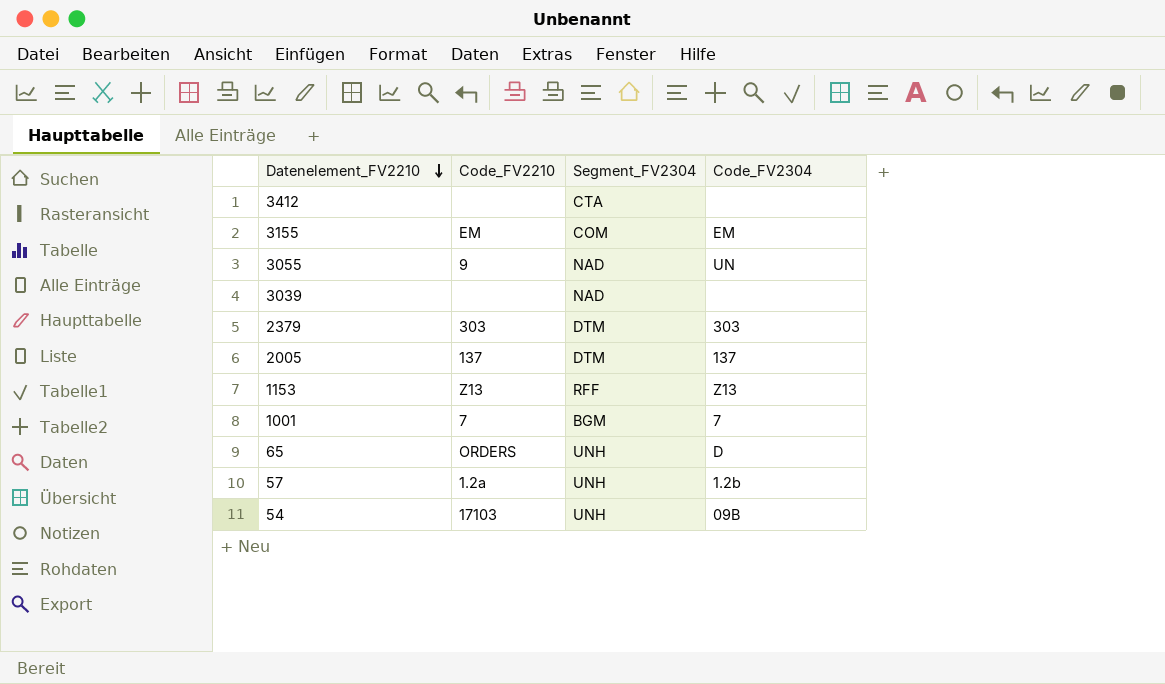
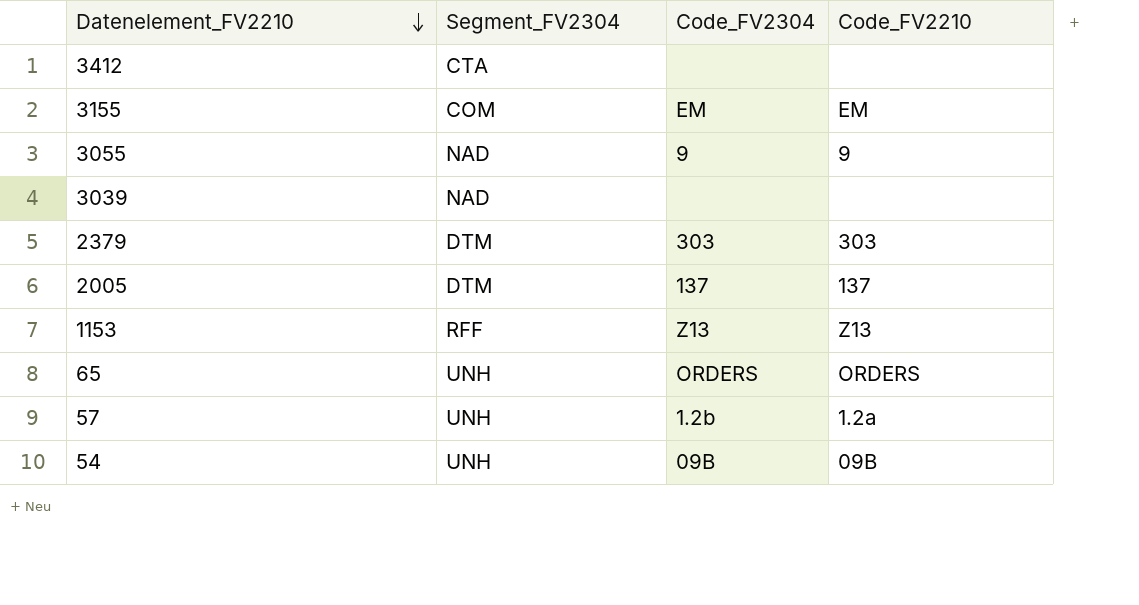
column Code_FV2210 | position: 2 -> 4
row 1001: 7 | BGM | 7 -> none
3055 | Code_FV2304: UN -> 9
65 | Code_FV2304: D -> ORDERS
54 | Code_FV2210: 17103 -> 09B

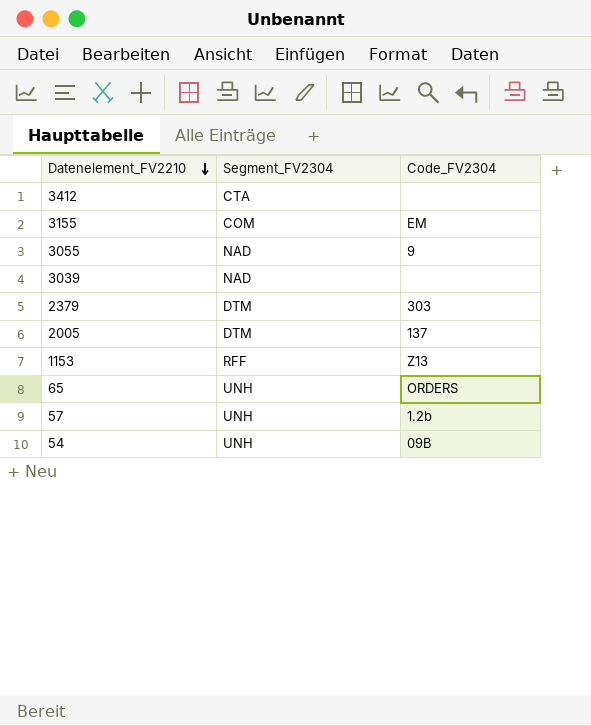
column Code_FV2210 | position: 4 -> none

